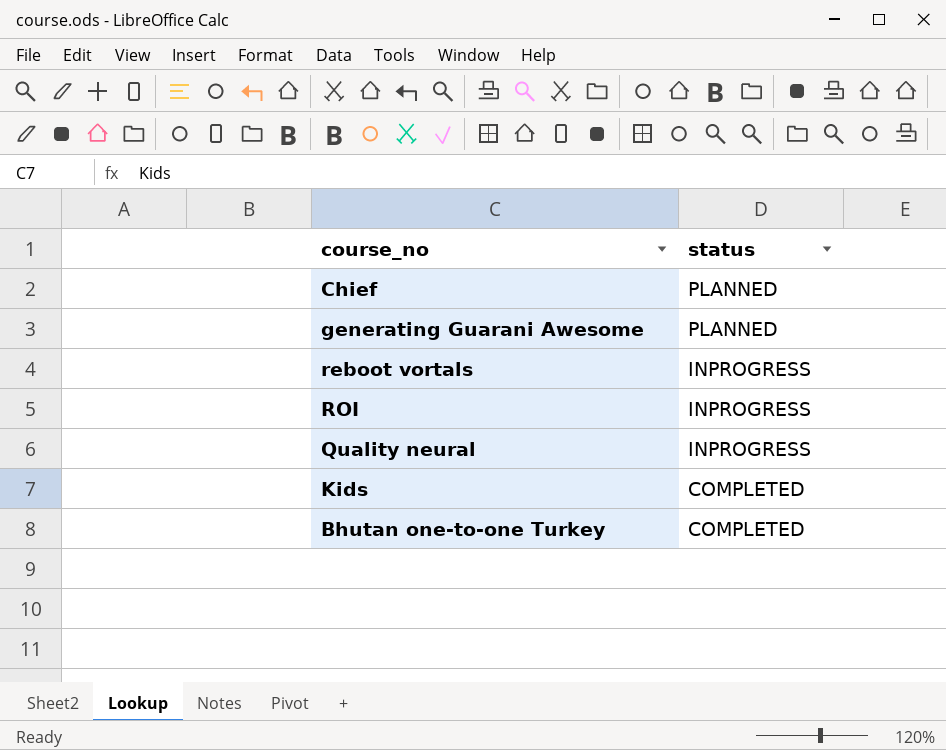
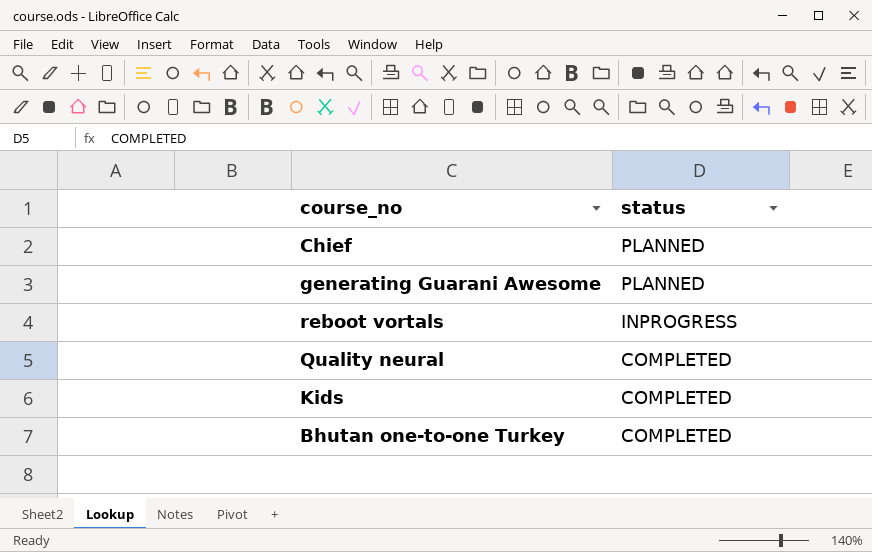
row ROI: INPROGRESS -> none
Quality neural | status: INPROGRESS -> COMPLETED

